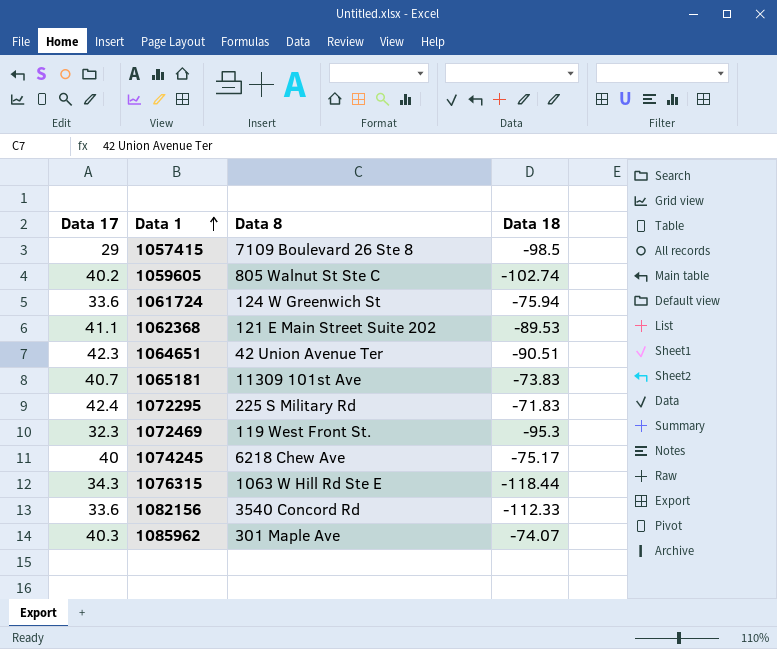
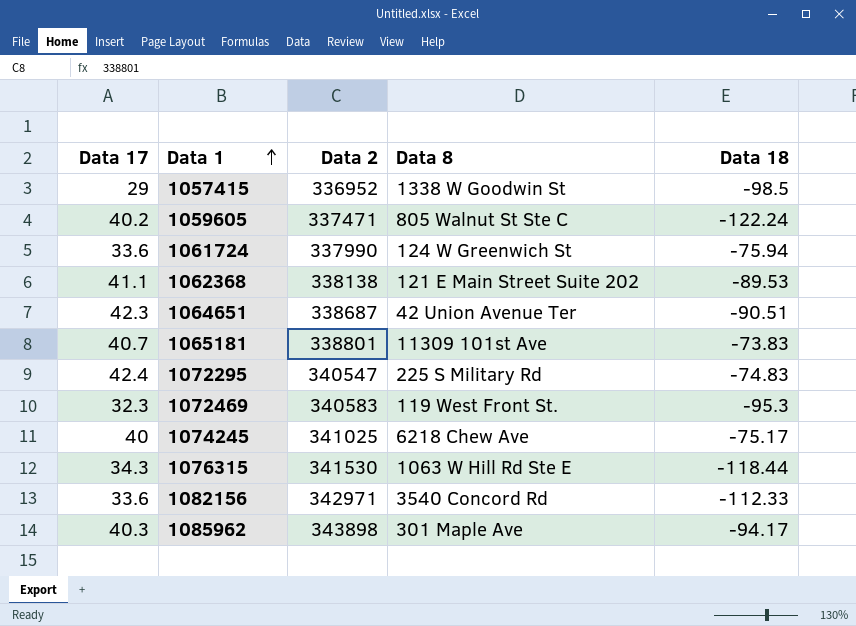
column Data 2 | position: none -> 3
1057415 | Data 8: 7109 Boulevard 26 Ste 8 -> 1338 W Goodwin St
1059605 | Data 18: -102.74 -> -122.24
1072295 | Data 18: -71.83 -> -74.83
1085962 | Data 18: -74.07 -> -94.17

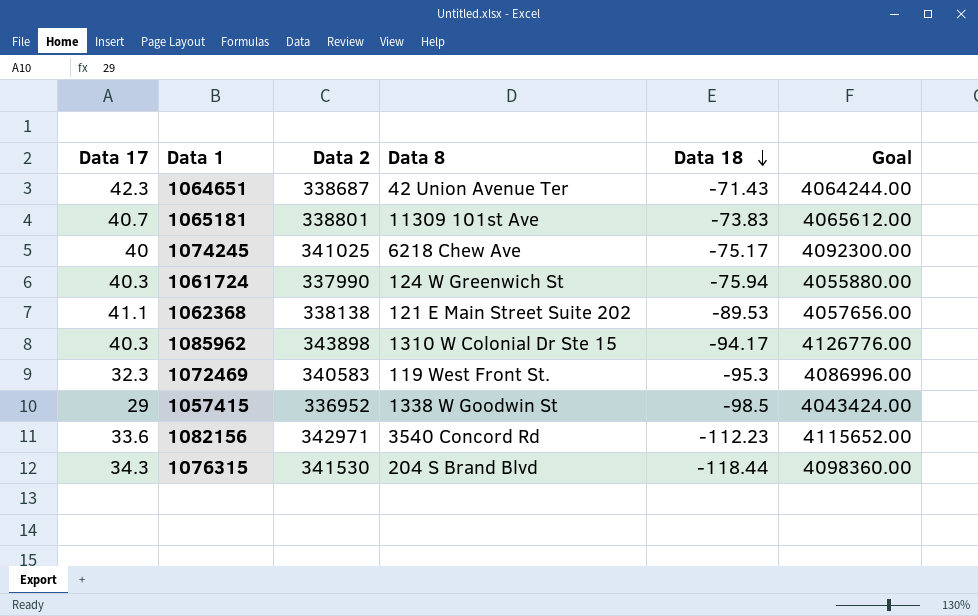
row order: Data 1 ascending -> Data 18 descending
column Goal | formula: none -> [Data 2] * 12
row 1059605: 40.2 | 337471 | 805 Walnut St Ste C | -122.24 -> none
row 1072295: 42.4 | 340547 | 225 S Military Rd | -74.83 -> none
1064651 | Data 18: -90.51 -> -71.43
1061724 | Data 17: 33.6 -> 40.3
1085962 | Data 8: 301 Maple Ave -> 1310 W Colonial Dr Ste 15
1082156 | Data 18: -112.33 -> -112.23
1076315 | Data 8: 1063 W Hill Rd Ste E -> 204 S Brand Blvd

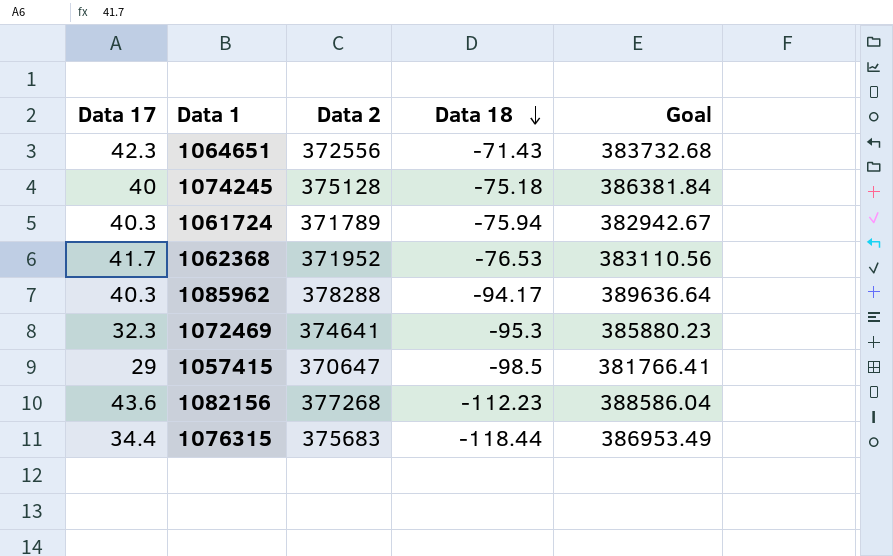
column Data 8 | position: 4 -> none
column Goal | formula: [Data 2] * 12 -> [Data 2] * 1.03
row 1065181: 40.7 | 338801 | 11309 101st Ave | -73.83 | 4065612.00 -> none
1064651 | Data 2: 338687 -> 372556
1074245 | Data 2: 341025 -> 375128
1074245 | Data 18: -75.17 -> -75.18
1061724 | Data 2: 337990 -> 371789
1062368 | Data 17: 41.1 -> 41.7
1062368 | Data 2: 338138 -> 371952
1062368 | Data 18: -89.53 -> -76.53
1085962 | Data 2: 343898 -> 378288
1072469 | Data 2: 340583 -> 374641
1057415 | Data 2: 336952 -> 370647
1082156 | Data 17: 33.6 -> 43.6
1082156 | Data 2: 342971 -> 377268
1076315 | Data 17: 34.3 -> 34.4
1076315 | Data 2: 341530 -> 375683

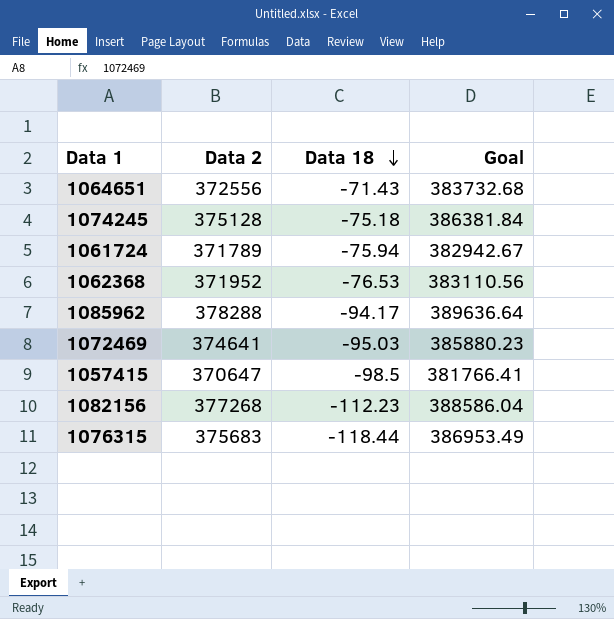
column Data 17 | position: 1 -> none
1072469 | Data 18: -95.3 -> -95.03

